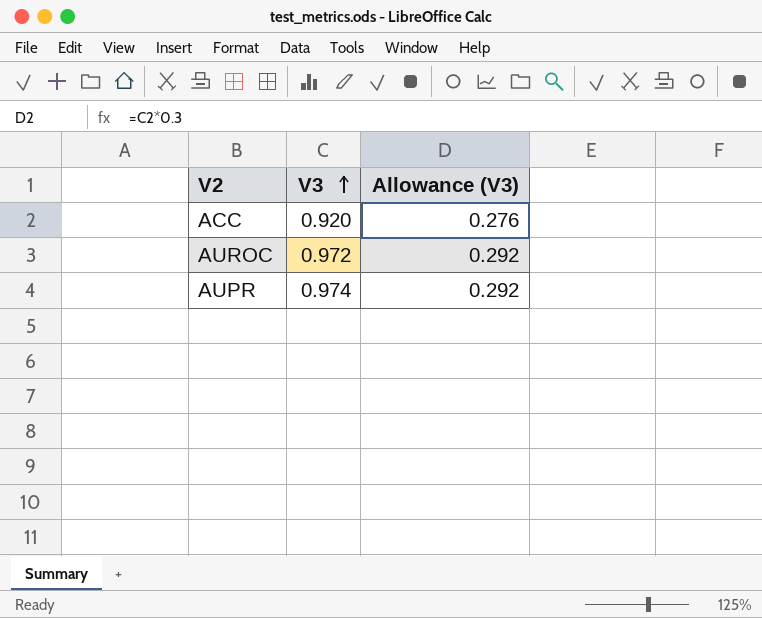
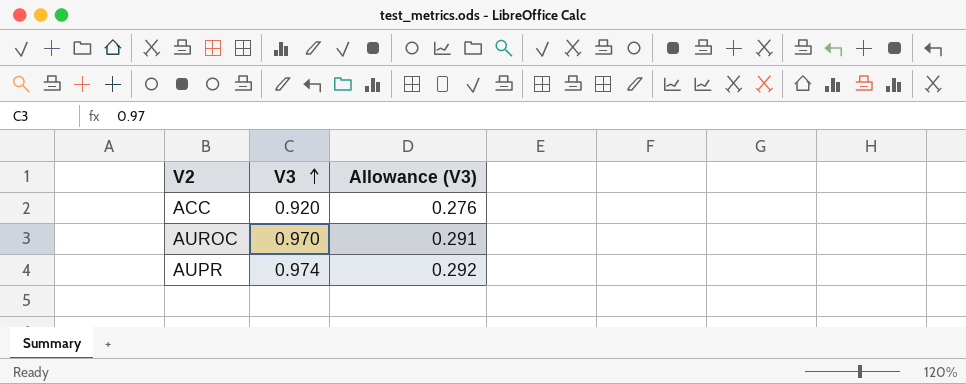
AUROC | V3: 0.972 -> 0.970
AUROC | Allowance (V3): 0.292 -> 0.291

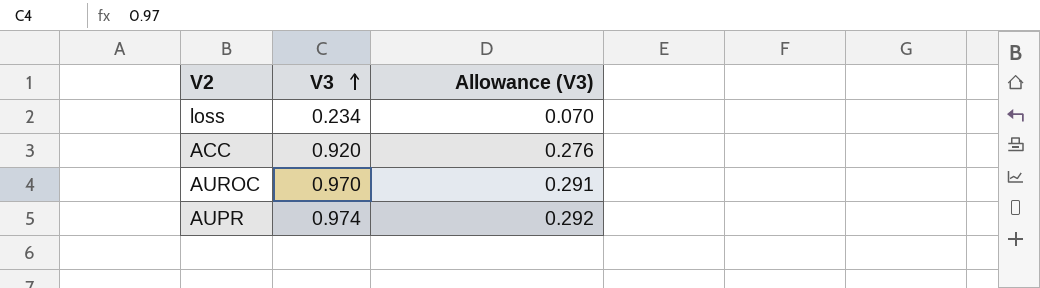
row loss: none -> 0.234 | 0.070

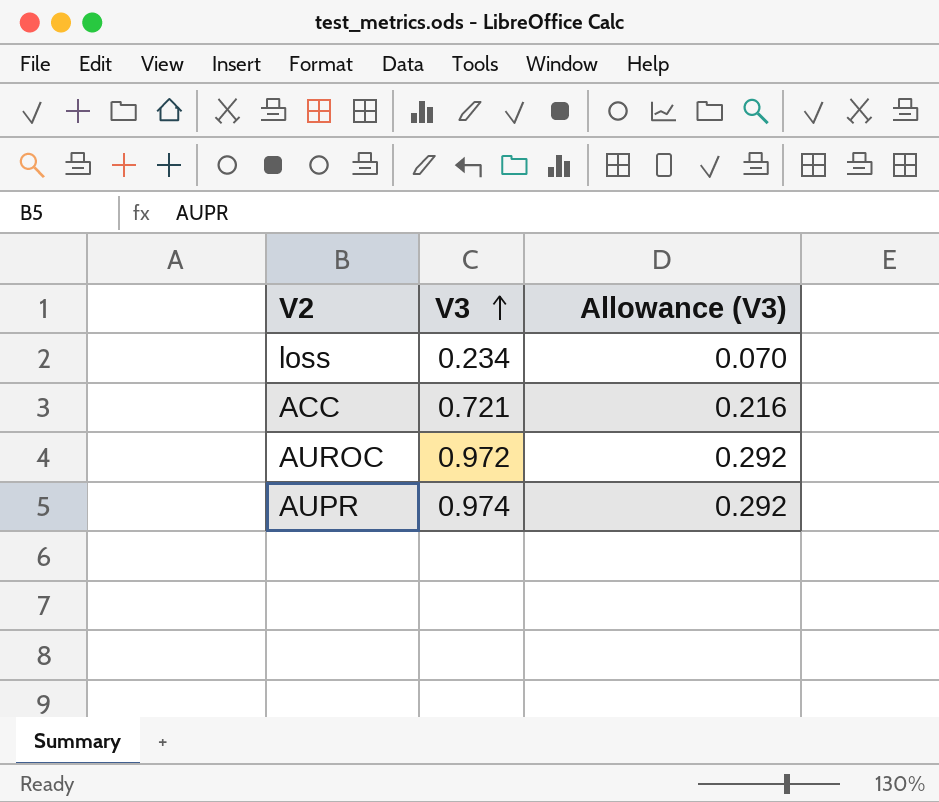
ACC | V3: 0.920 -> 0.721
ACC | Allowance (V3): 0.276 -> 0.216
AUROC | V3: 0.970 -> 0.972
AUROC | Allowance (V3): 0.291 -> 0.292

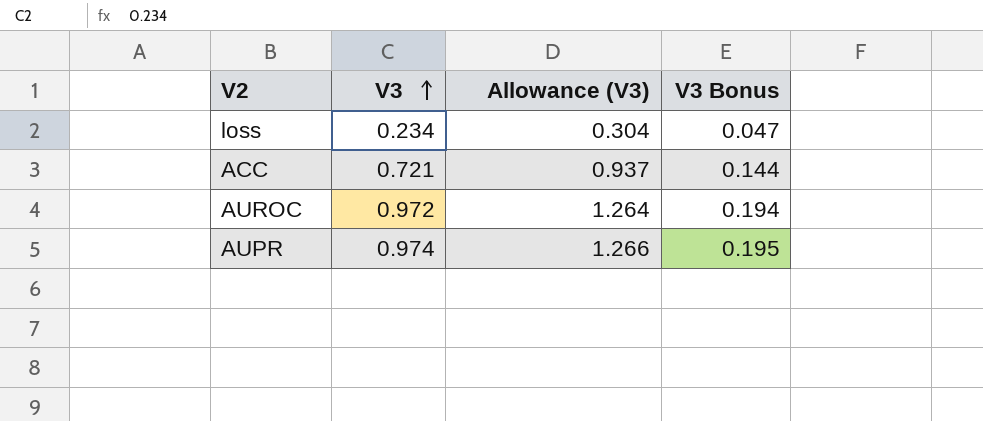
column Allowance (V3) | formula: [V3] * 0.3 -> [V3] * 1.3
column V3 Bonus | formula: none -> [V3] * 0.2

